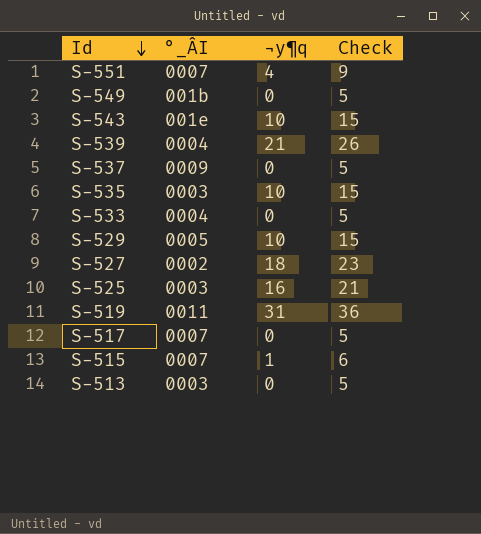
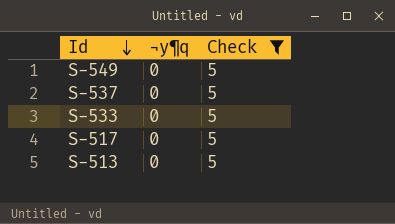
filter: none -> Check = 5
column °_ÂI | position: 2 -> none

